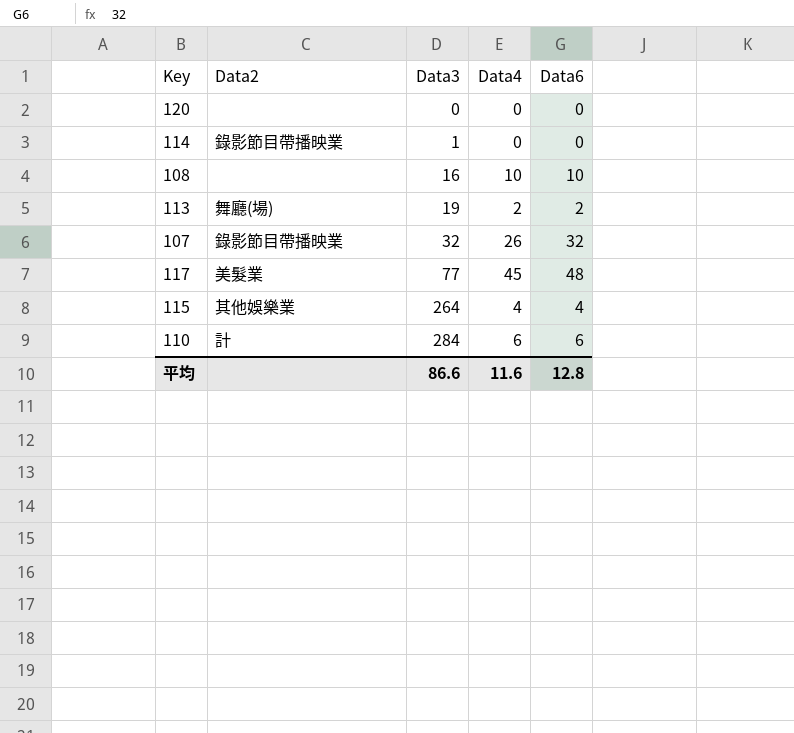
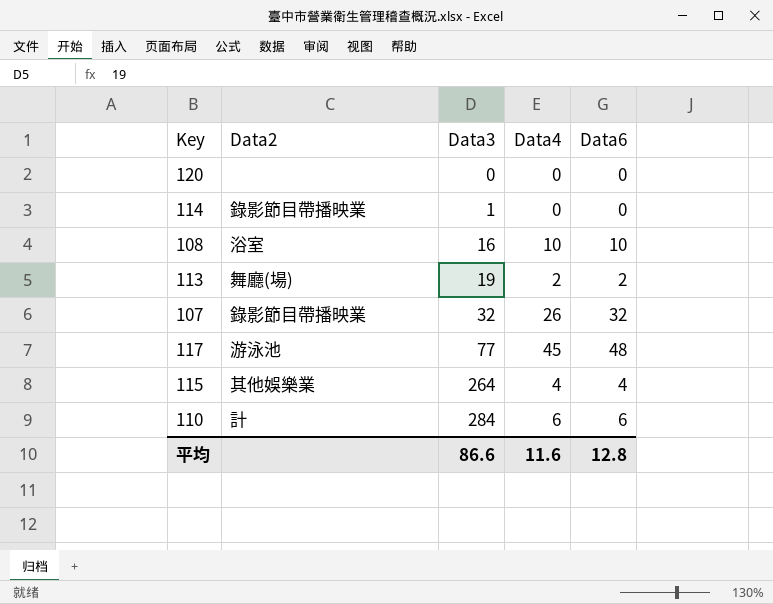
108 | Data2: none -> 浴室
117 | Data2: 美髮業 -> 游泳池

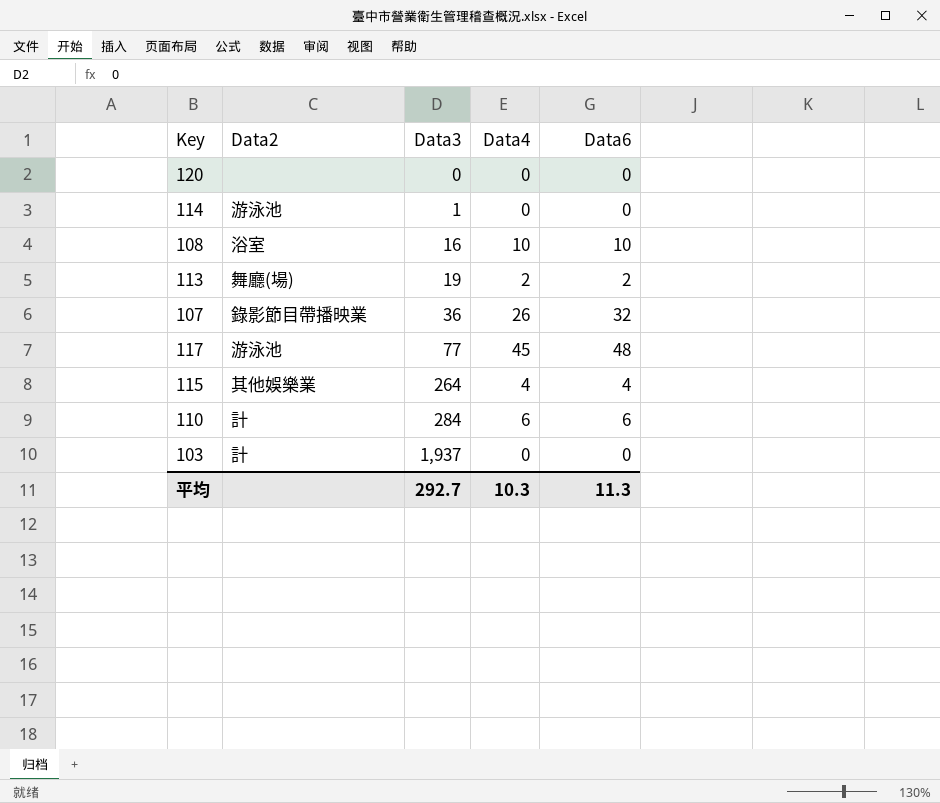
114 | Data2: 錄影節目帶播映業 -> 游泳池
107 | Data3: 32 -> 36
row 103: none -> 計 | 1,937 | 0 | 0
平均 | Data3: 86.6 -> 292.7
平均 | Data4: 11.6 -> 10.3
平均 | Data6: 12.8 -> 11.3

